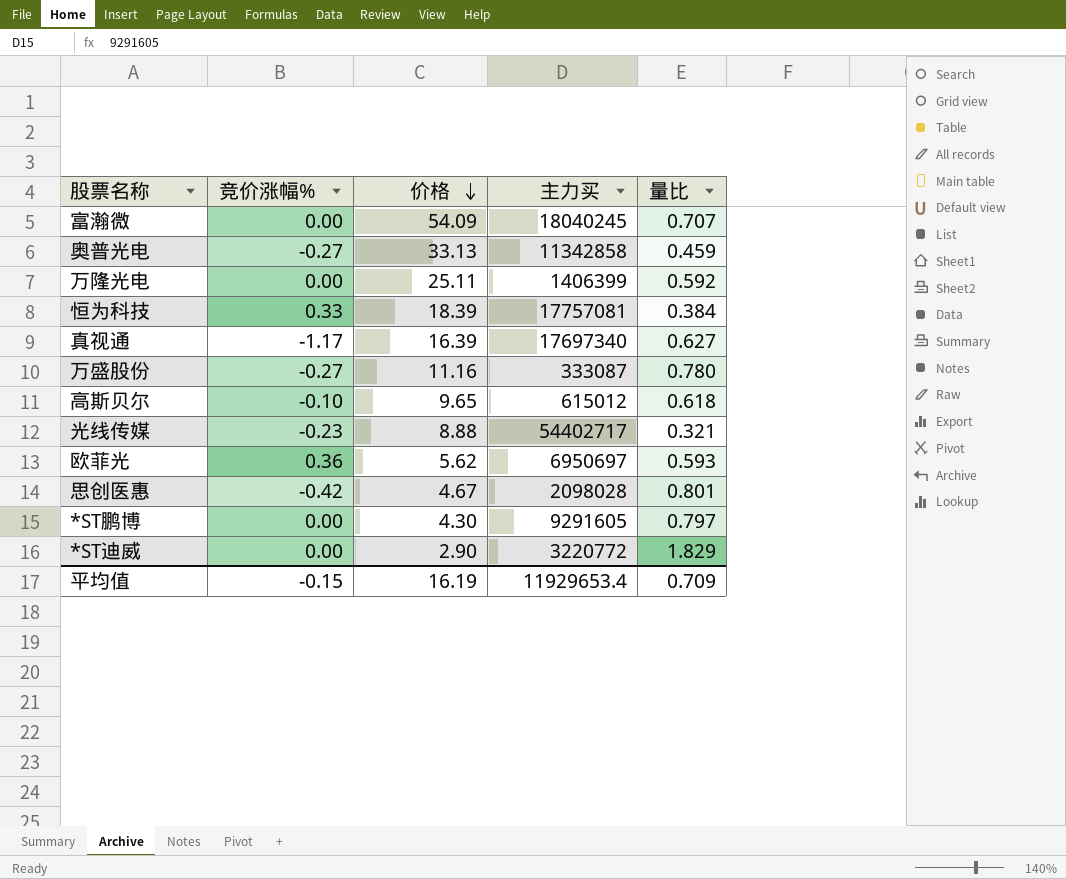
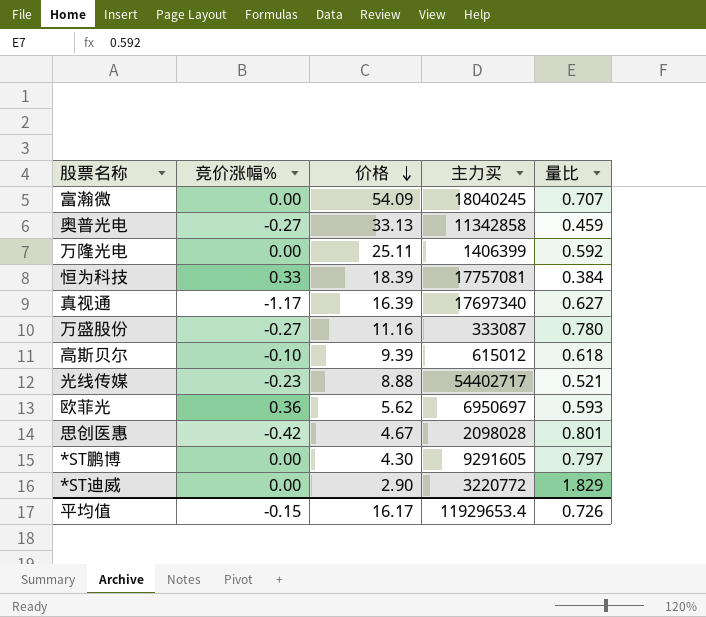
高斯贝尔 | 价格: 9.65 -> 9.39
光线传媒 | 量比: 0.321 -> 0.521
平均值 | 价格: 16.19 -> 16.17
平均值 | 量比: 0.709 -> 0.726

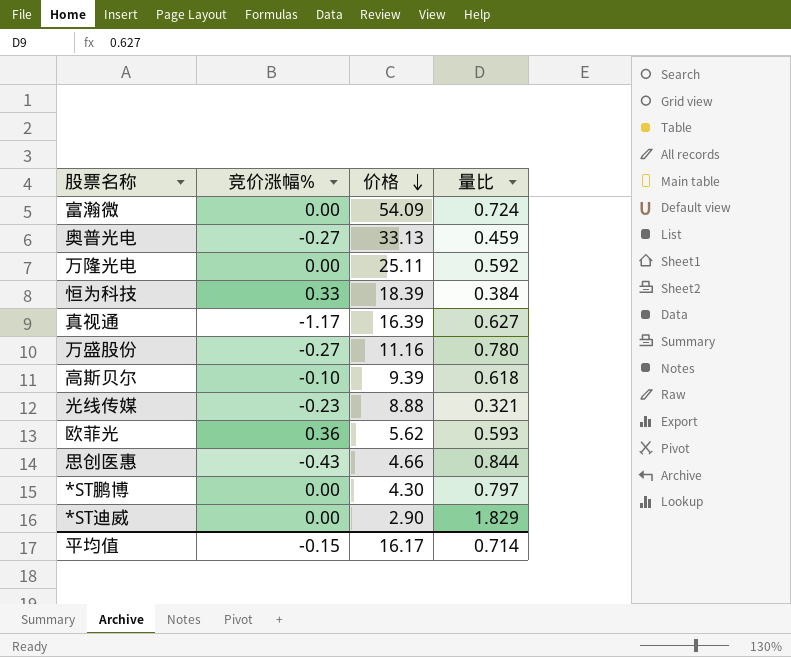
column 主力买 | position: 4 -> none
富瀚微 | 量比: 0.707 -> 0.724
光线传媒 | 量比: 0.521 -> 0.321
思创医惠 | 竞价涨幅%: -0.42 -> -0.43
思创医惠 | 价格: 4.67 -> 4.66
思创医惠 | 量比: 0.801 -> 0.844
平均值 | 量比: 0.726 -> 0.714

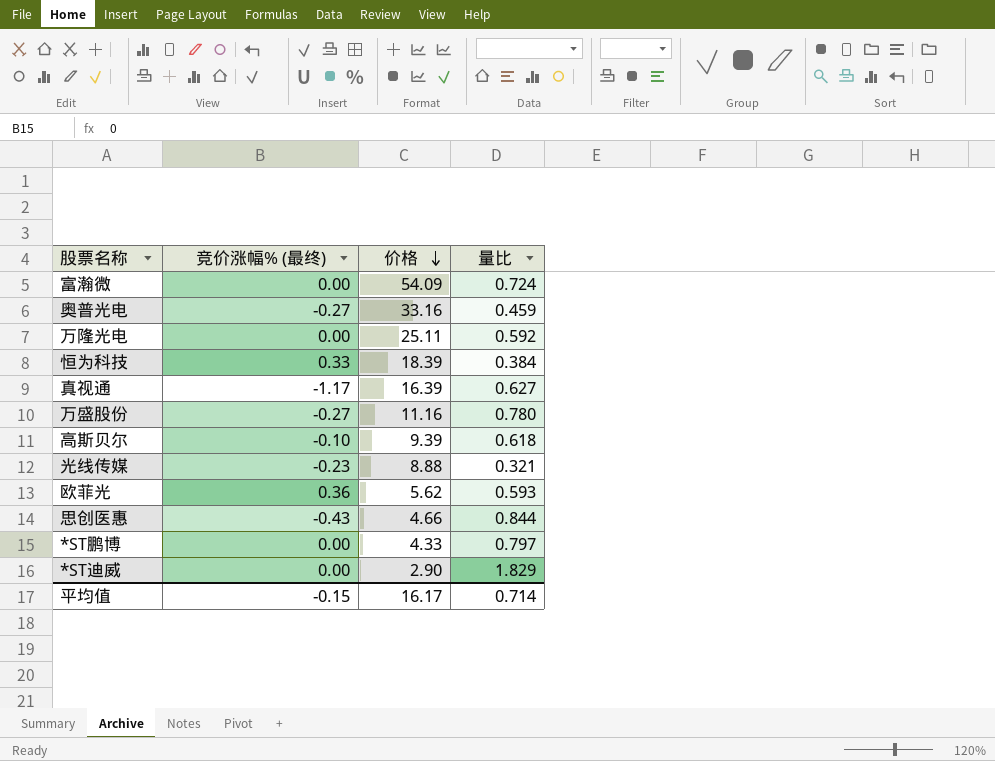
column name: 竞价涨幅% -> 竞价涨幅% (最终)
奥普光电 | 价格: 33.13 -> 33.16
*ST鹏博 | 价格: 4.30 -> 4.33

